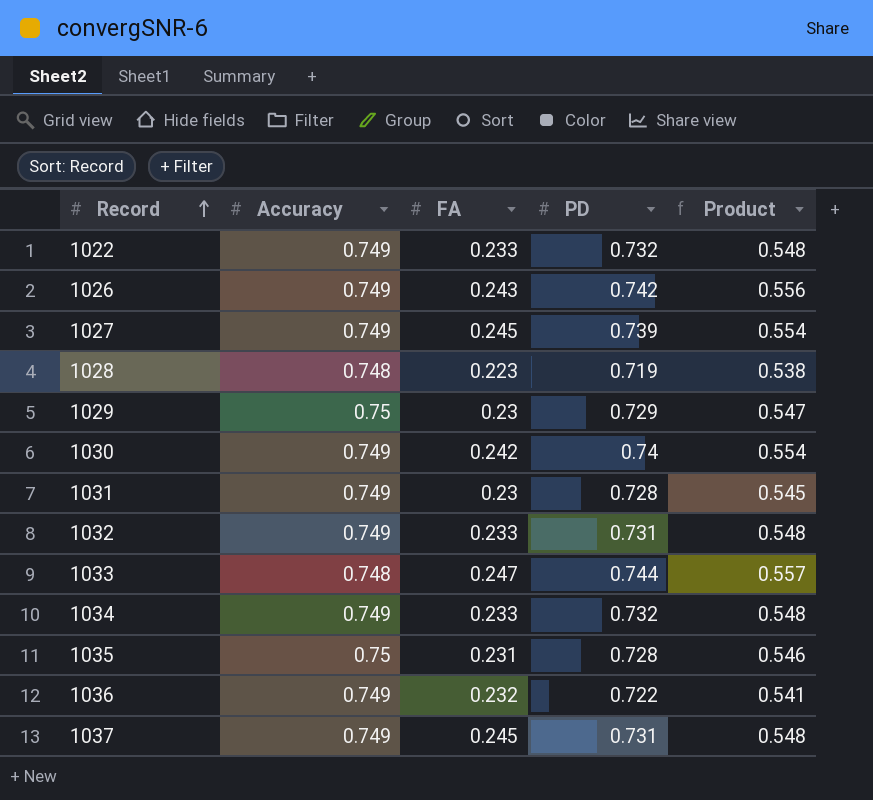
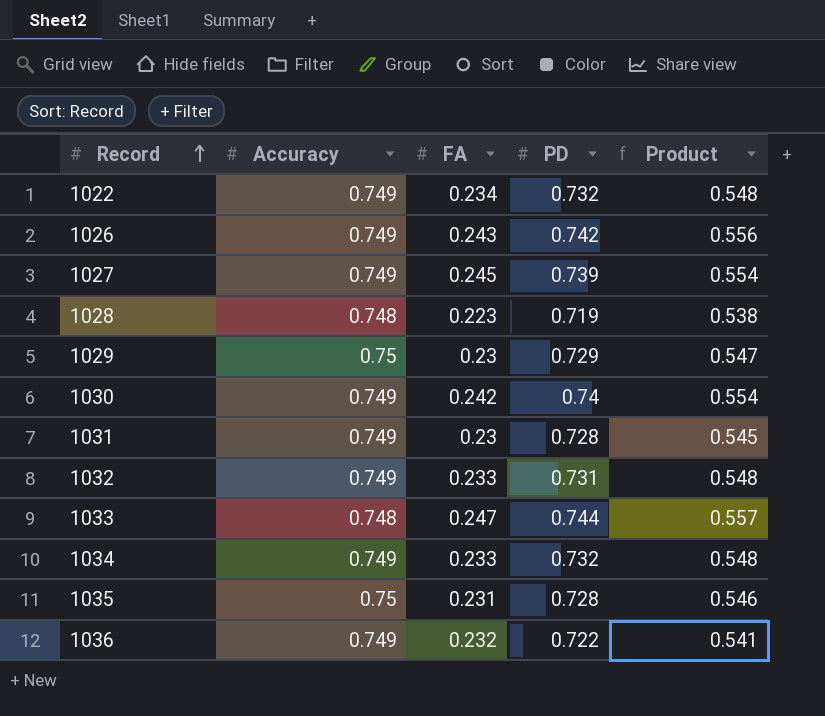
row 1037: 0.749 | 0.245 | 0.731 | 0.548 -> none
1022 | FA: 0.233 -> 0.234

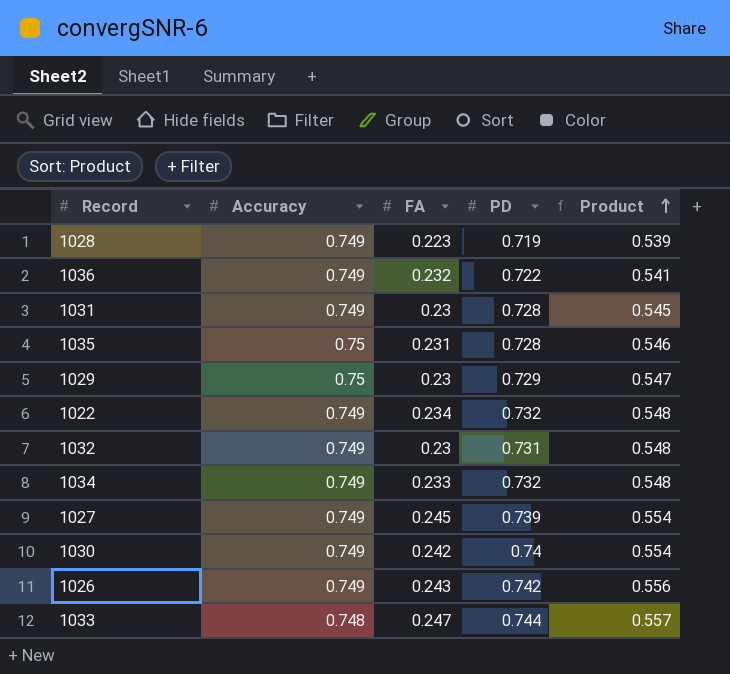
row order: Record ascending -> Product ascending
1028 | Accuracy: 0.748 -> 0.749
1028 | Product: 0.538 -> 0.539
1032 | FA: 0.233 -> 0.23

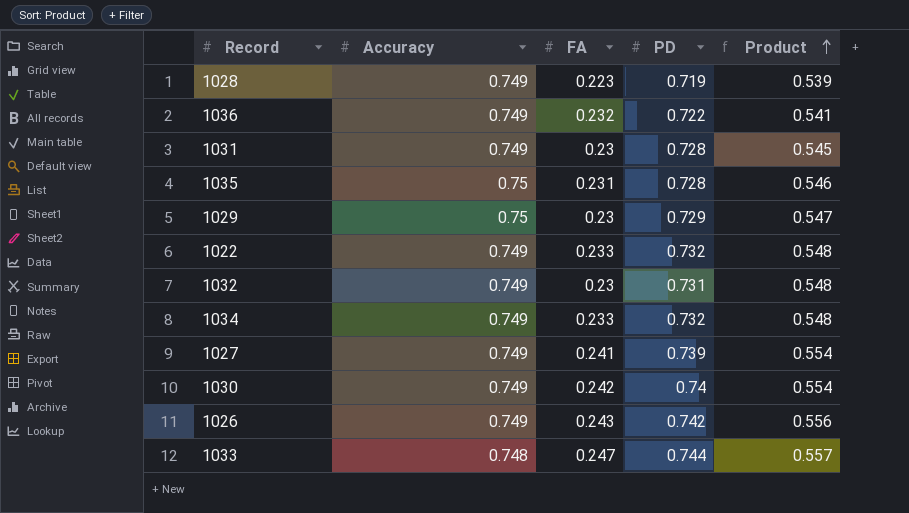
1022 | FA: 0.234 -> 0.233
1027 | FA: 0.245 -> 0.241

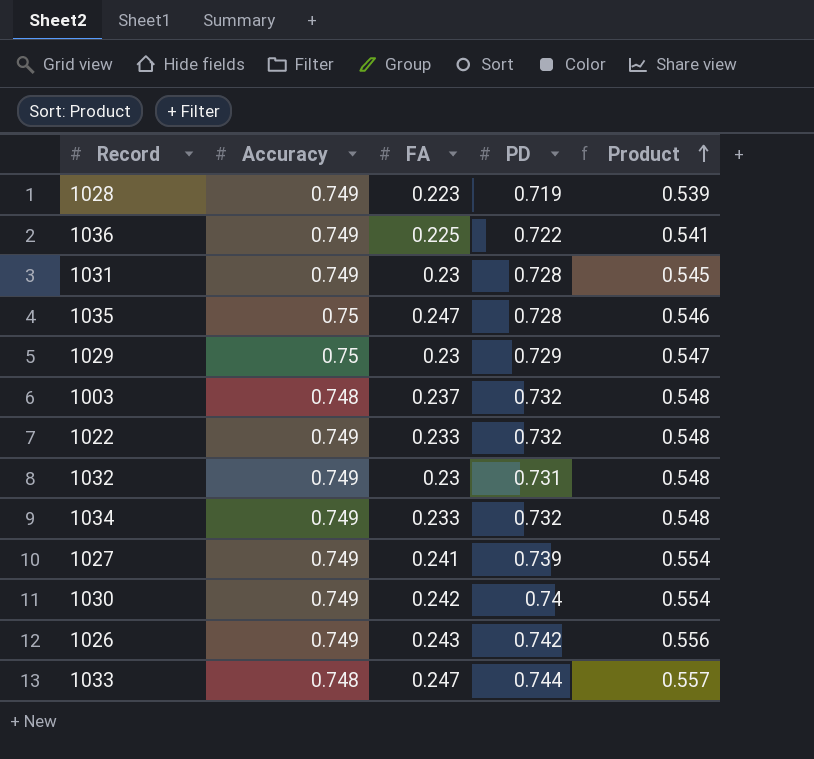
1036 | FA: 0.232 -> 0.225
1035 | FA: 0.231 -> 0.247
row 1003: none -> 0.748 | 0.237 | 0.732 | 0.548

